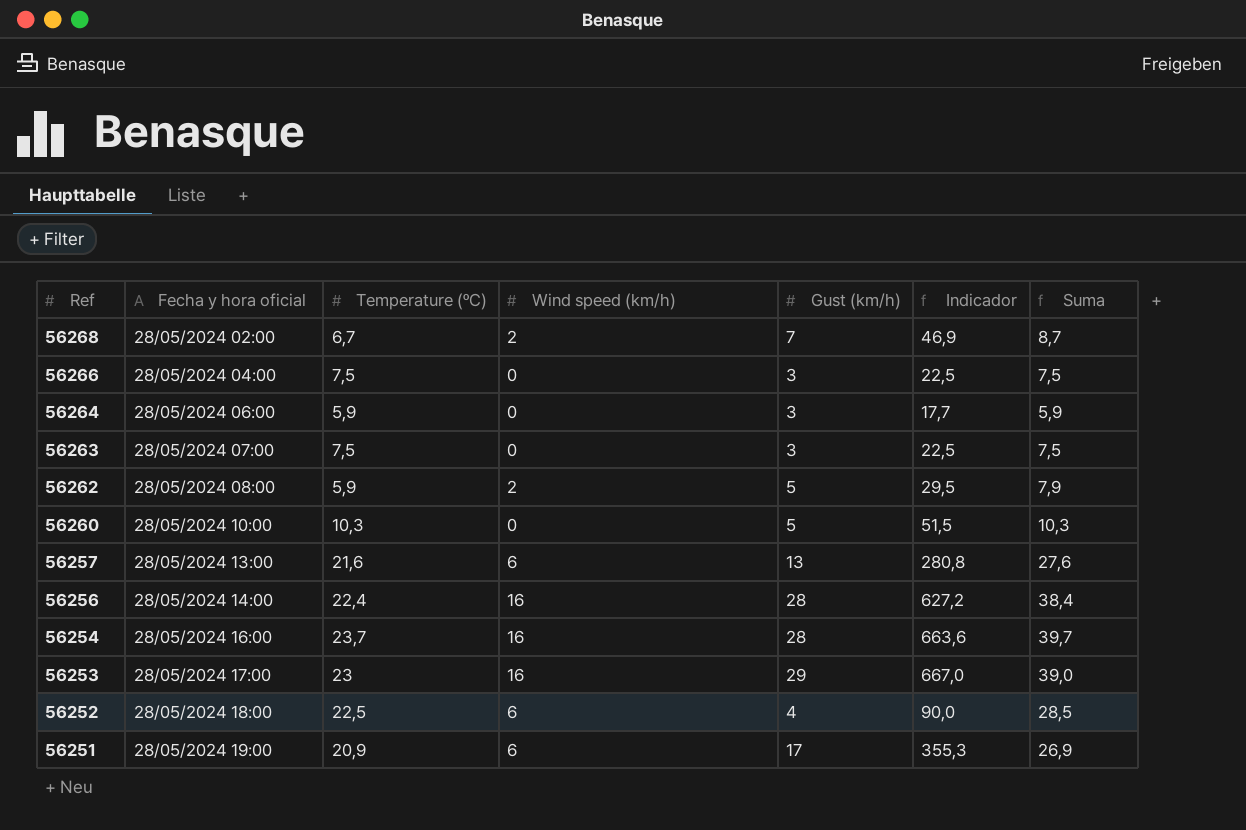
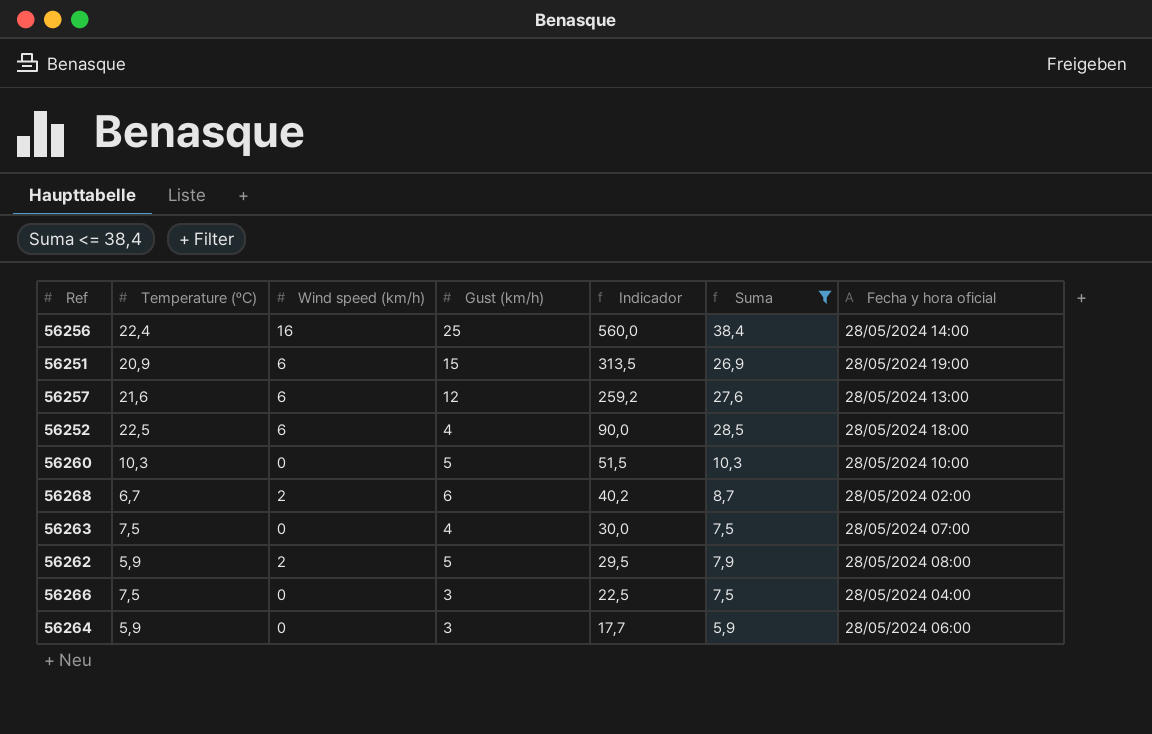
filter: none -> Suma <= 38,4
row order: Ref descending -> Indicador descending
column Fecha y hora oficial | position: 2 -> 7
56256 | Gust (km/h): 28 -> 25
56256 | Indicador: 627,2 -> 560,0
56251 | Gust (km/h): 17 -> 15
56251 | Indicador: 355,3 -> 313,5
56257 | Gust (km/h): 13 -> 12
56257 | Indicador: 280,8 -> 259,2
56268 | Gust (km/h): 7 -> 6
56268 | Indicador: 46,9 -> 40,2
56263 | Gust (km/h): 3 -> 4
56263 | Indicador: 22,5 -> 30,0

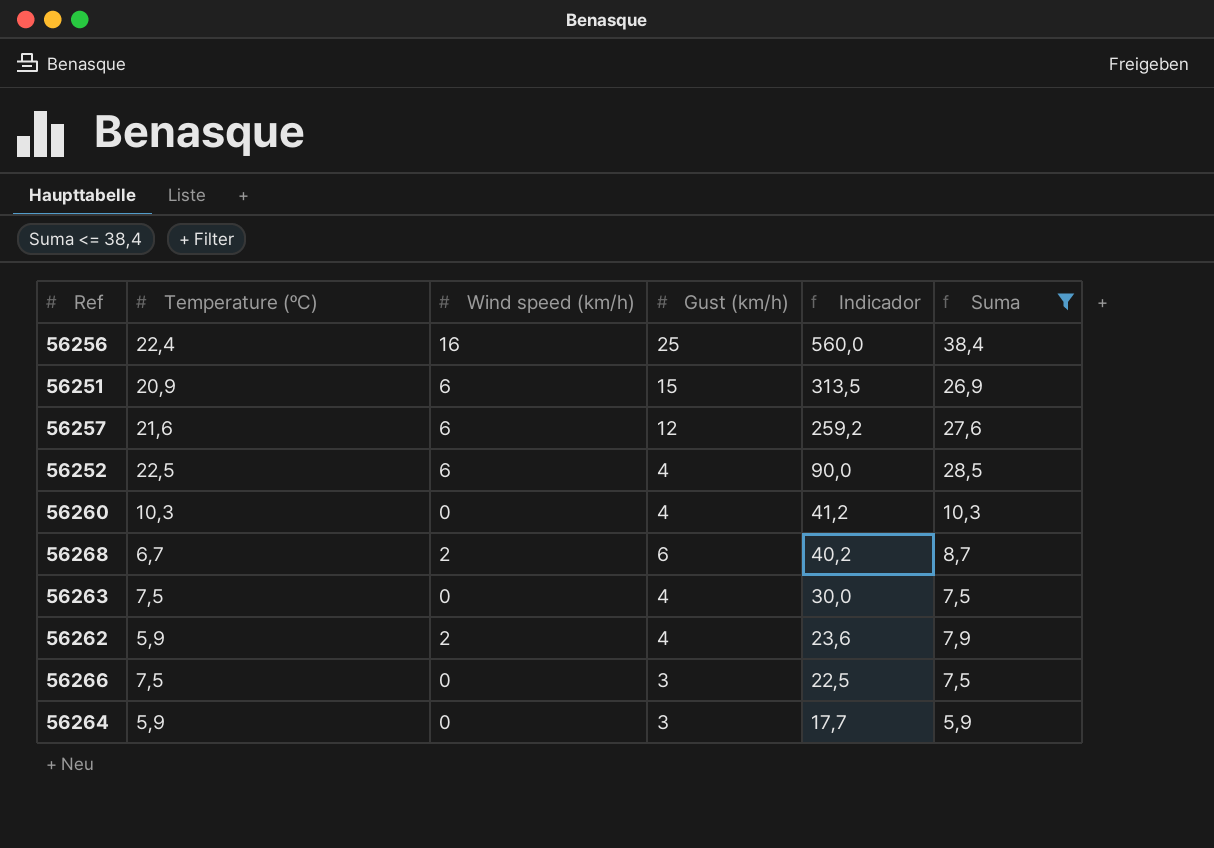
column Fecha y hora oficial | position: 7 -> none
56260 | Gust (km/h): 5 -> 4
56260 | Indicador: 51,5 -> 41,2
56262 | Gust (km/h): 5 -> 4
56262 | Indicador: 29,5 -> 23,6

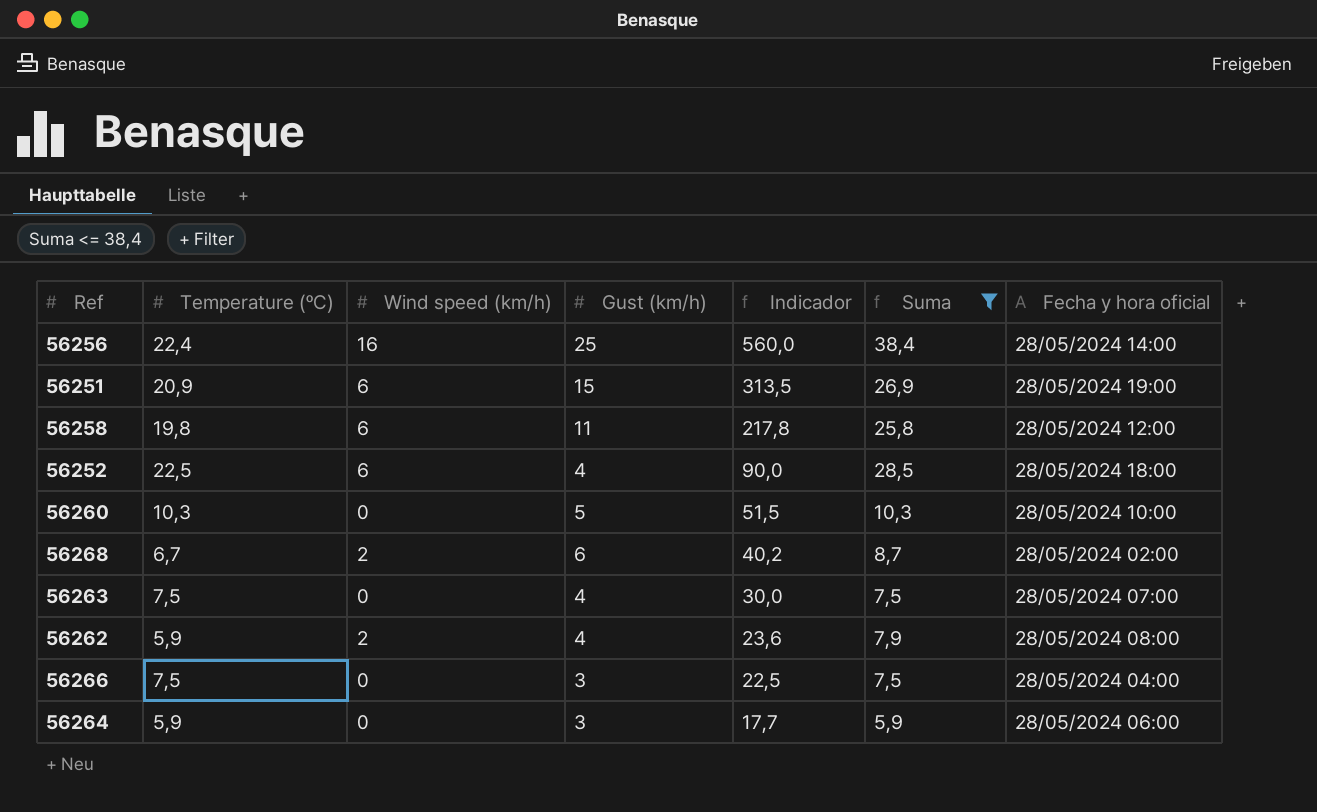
column Fecha y hora oficial | position: none -> 7
row 56257: 21,6 | 6 | 12 | 259,2 | 27,6 -> none
row 56258: none -> 19,8 | 6 | 11 | 217,8 | 25,8 | 28/05/2024 12:00
56260 | Gust (km/h): 4 -> 5
56260 | Indicador: 41,2 -> 51,5

